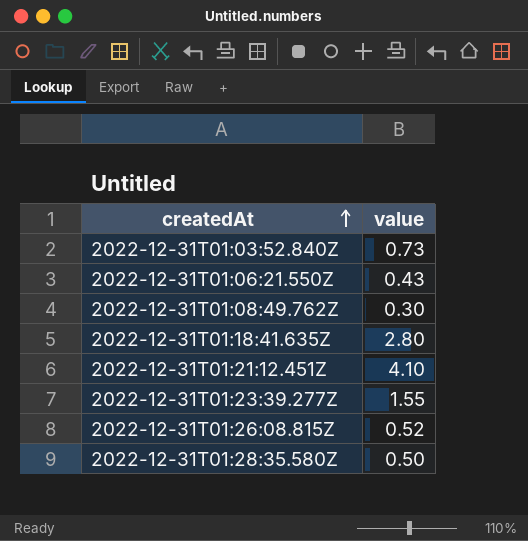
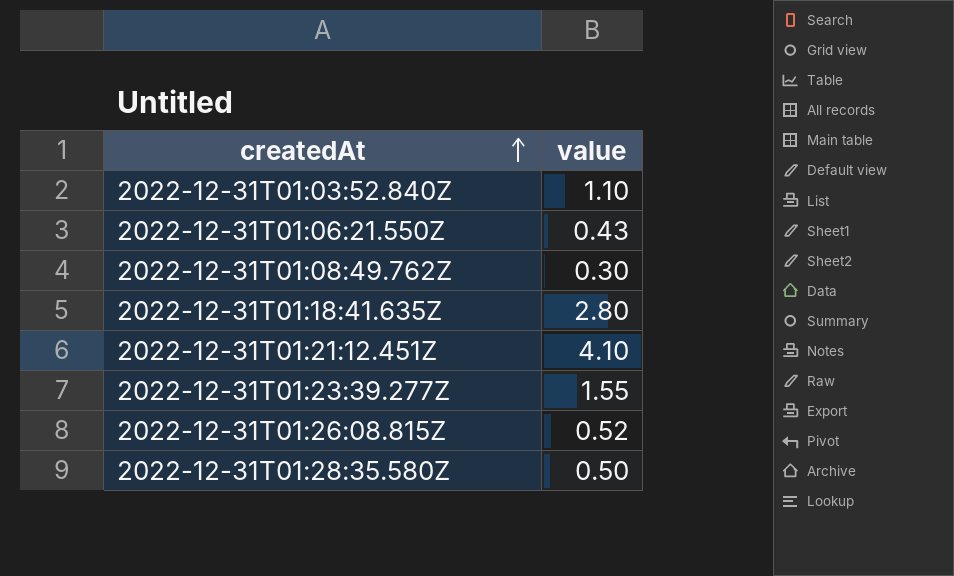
2022-12-31T01:03:52.840Z | value: 0.73 -> 1.10

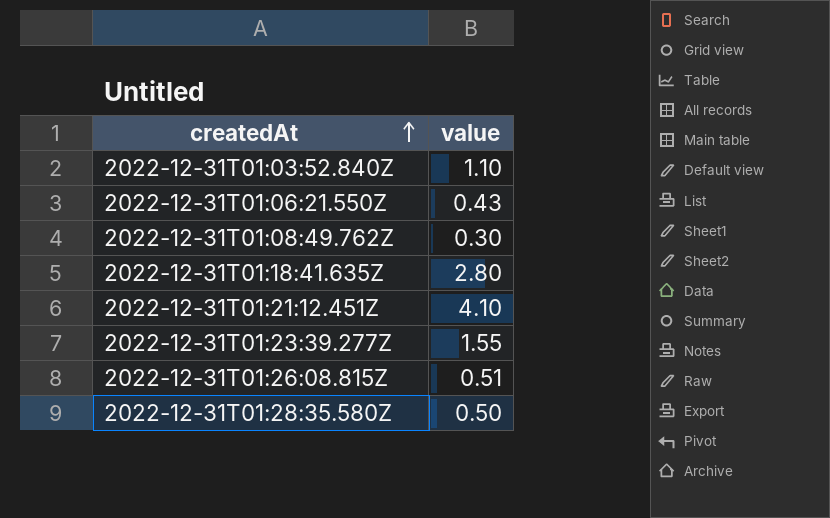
2022-12-31T01:26:08.815Z | value: 0.52 -> 0.51

